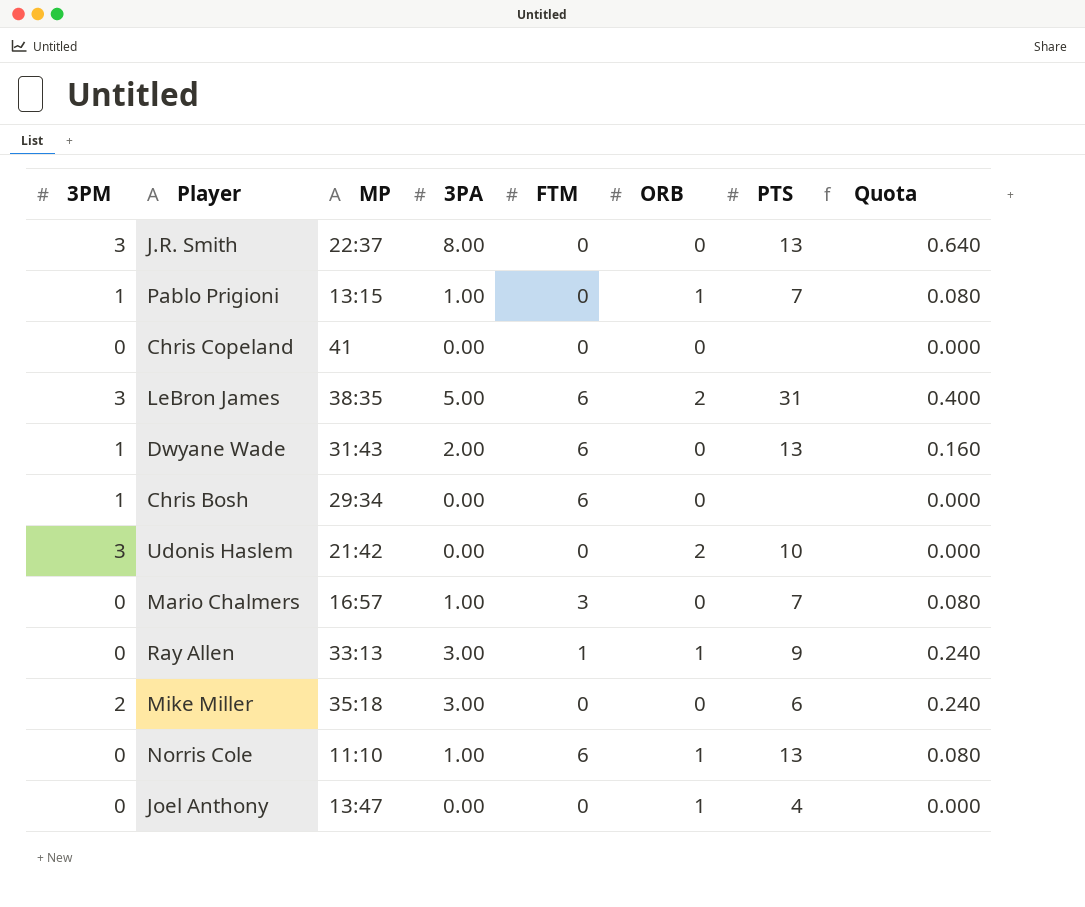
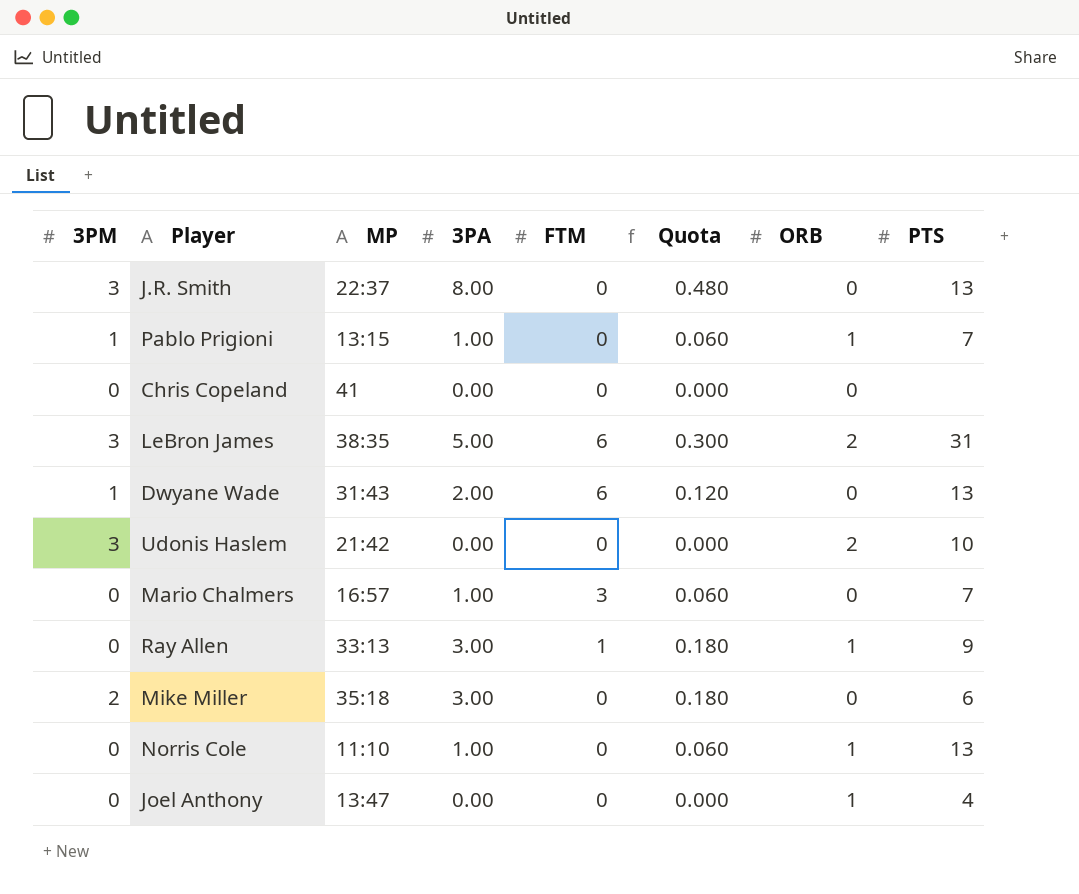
column Quota | formula: [3PA] * 0.08 -> [3PA] * 0.06
column Quota | position: 8 -> 6
row Chris Bosh: 1 | 29:34 | 0.00 | 6 | 0 | none | 0.000 -> none
Norris Cole | FTM: 6 -> 0

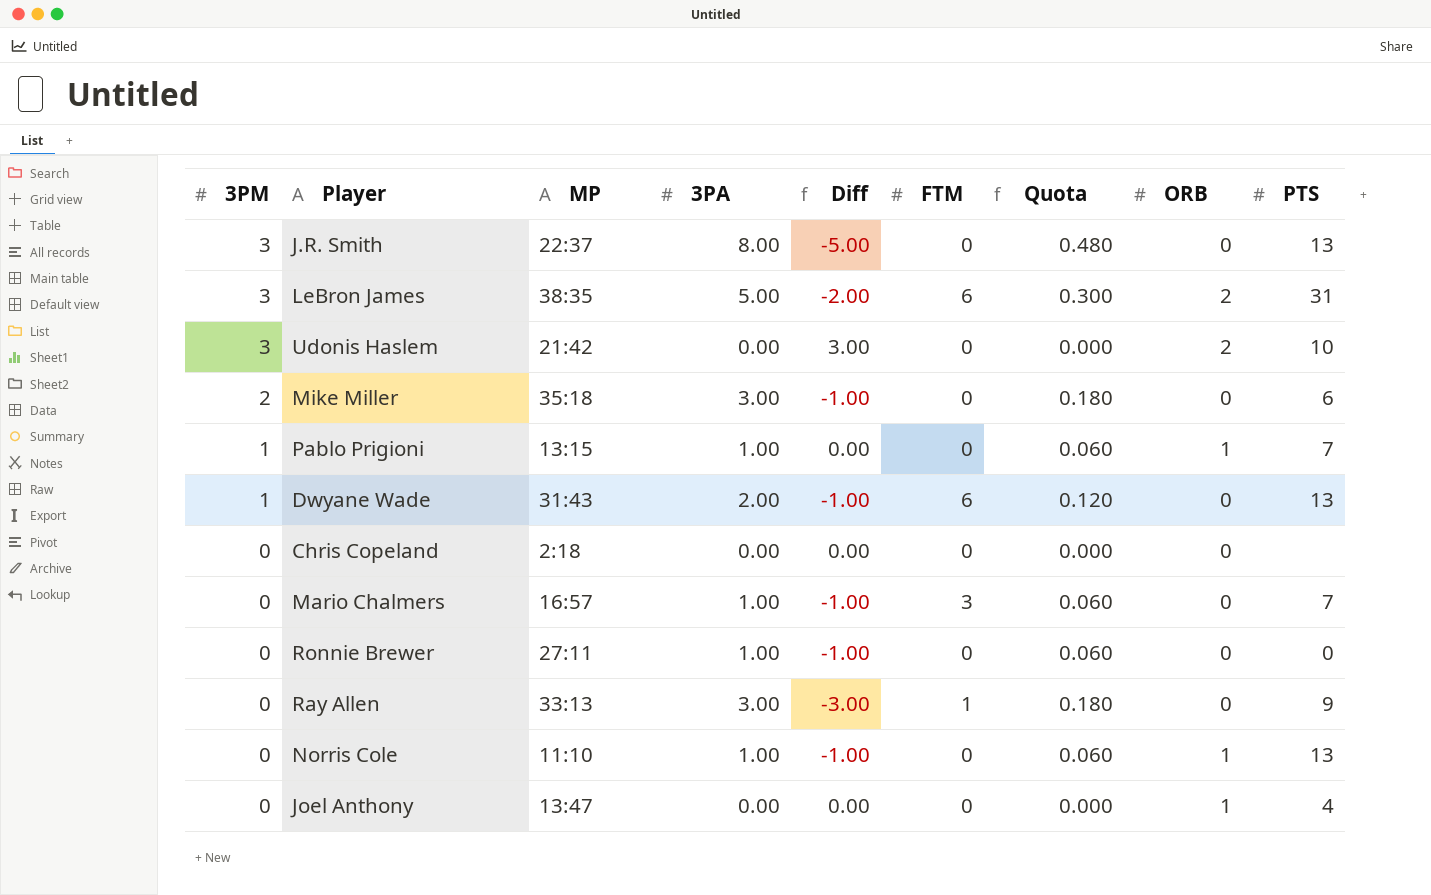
row order: none -> 3PM descending
column Diff | formula: none -> [3PM] - [3PA]
Chris Copeland | MP: 41 -> 2:18
row Ronnie Brewer: none -> 0 | 27:11 | 1.00 | -1.00 | 0 | 0.060 | 0 | 0
Ray Allen | ORB: 1 -> 0

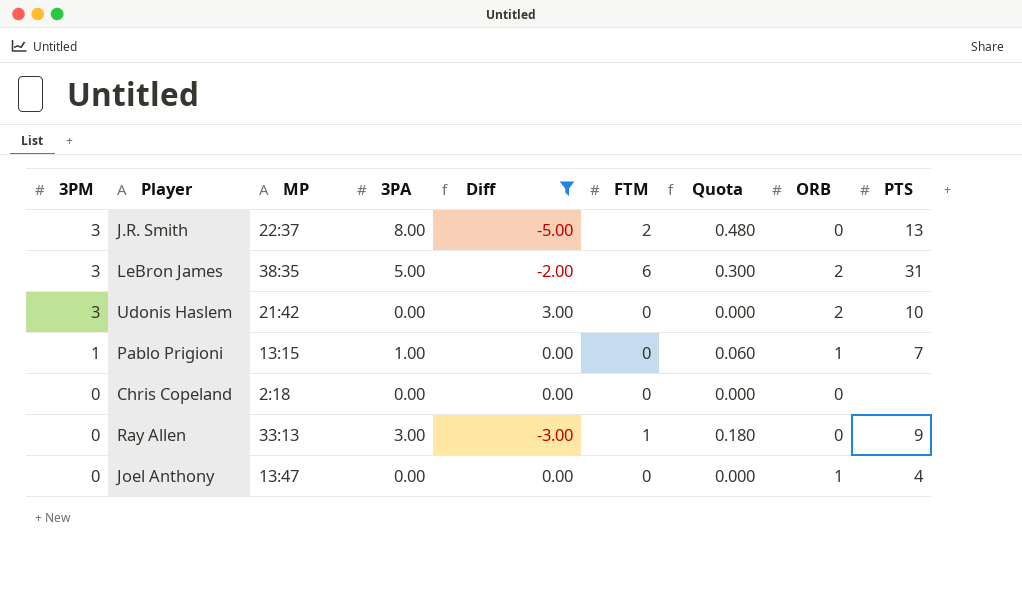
filter: none -> Diff != -1.00
J.R. Smith | FTM: 0 -> 2

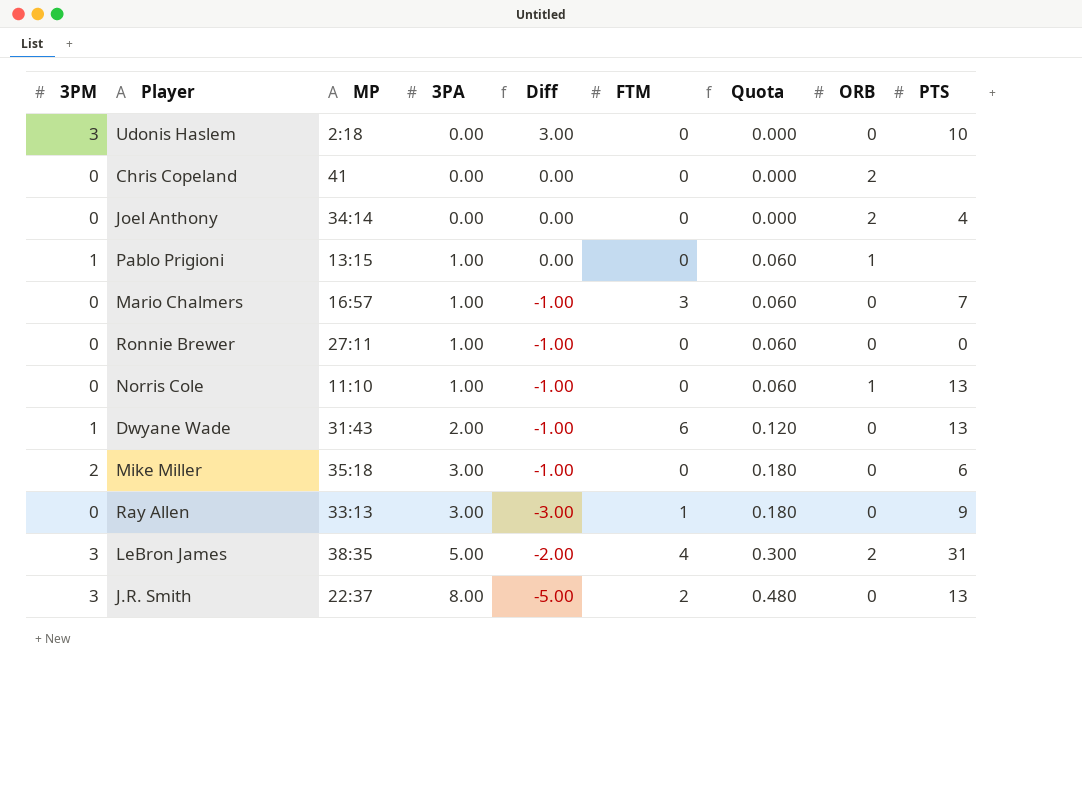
filter: Diff != -1.00 -> none
row order: 3PM descending -> 3PA ascending
Udonis Haslem | MP: 21:42 -> 2:18
Udonis Haslem | ORB: 2 -> 0
Chris Copeland | MP: 2:18 -> 41
Chris Copeland | ORB: 0 -> 2
Joel Anthony | MP: 13:47 -> 34:14
Joel Anthony | ORB: 1 -> 2
Pablo Prigioni | PTS: 7 -> none
LeBron James | FTM: 6 -> 4

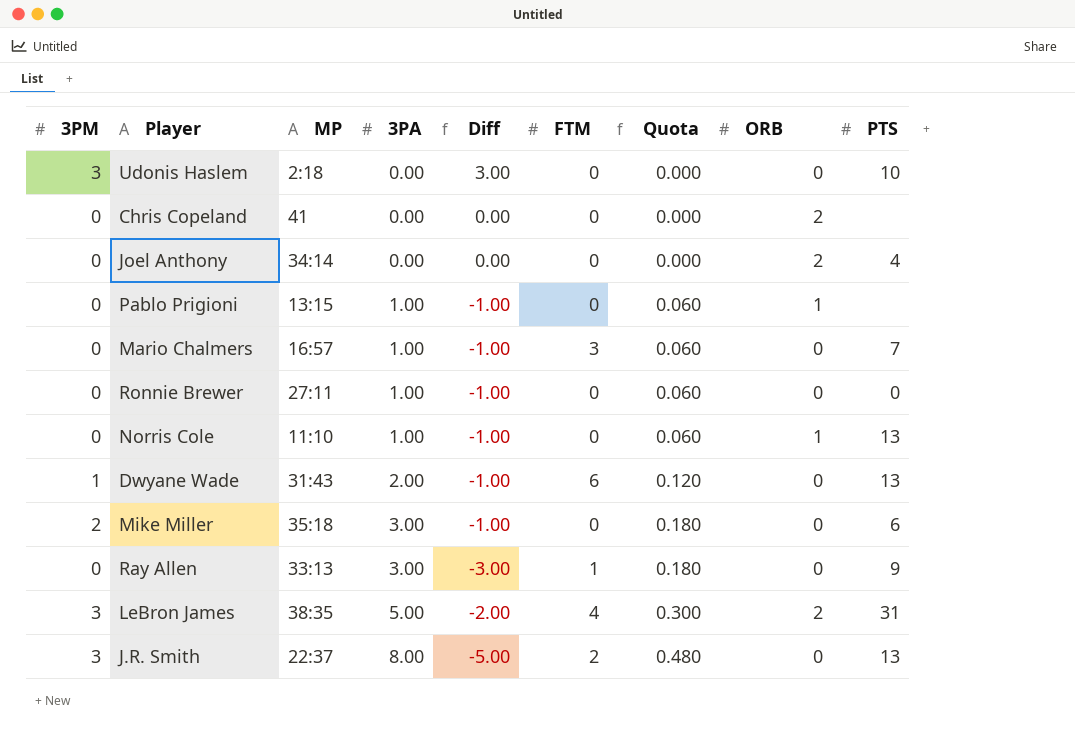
Pablo Prigioni | 3PM: 1 -> 0
Pablo Prigioni | Diff: 0.00 -> -1.00

